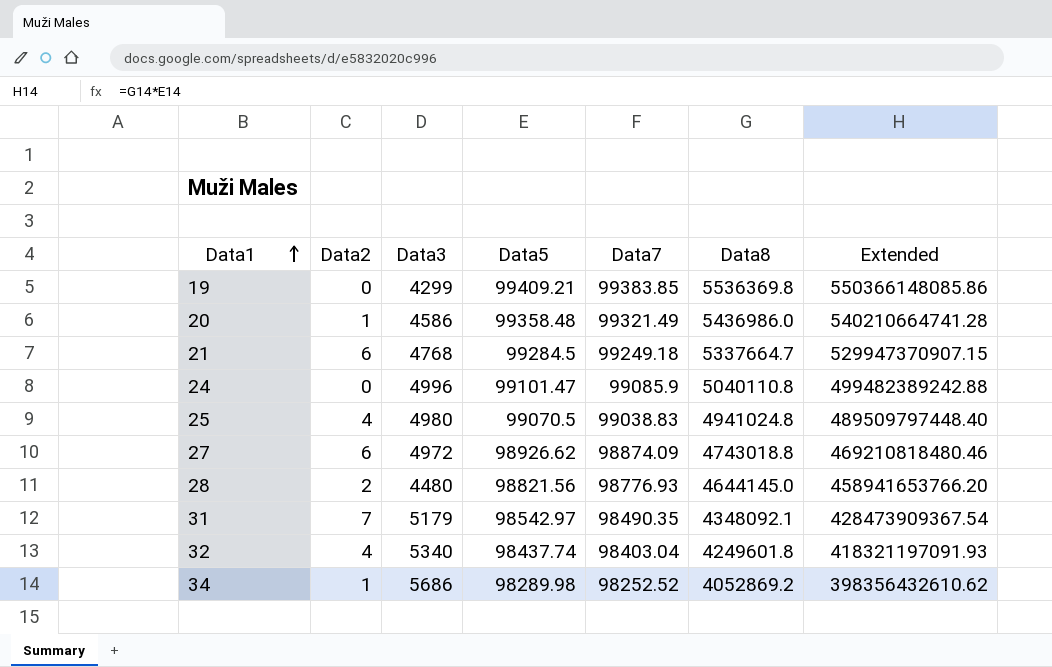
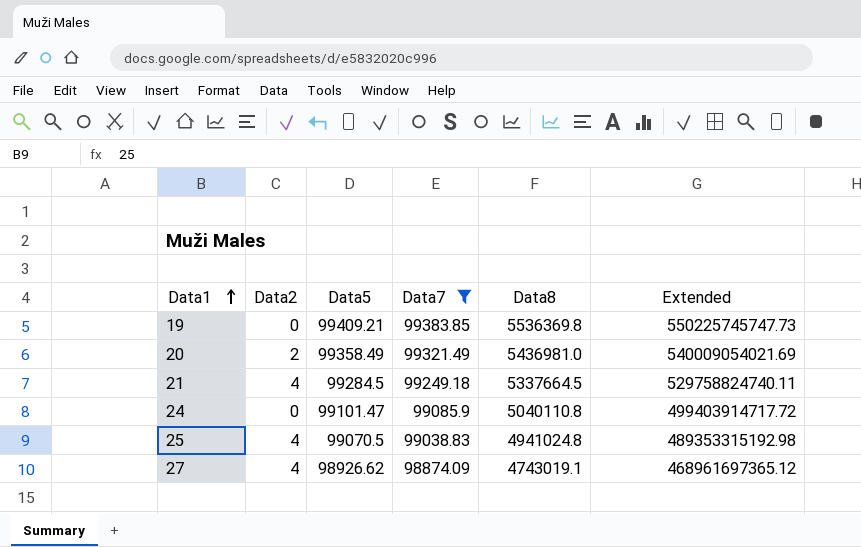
filter: none -> Data7 >= 98874.09
column Data3 | position: 3 -> none
column Extended | formula: [Data5] * [Data8] -> [Data7] * [Data8]
20 | Data2: 1 -> 2
20 | Data5: 99358.48 -> 99358.49
20 | Data8: 5436986.0 -> 5436981.0
21 | Data2: 6 -> 4
21 | Data8: 5337664.7 -> 5337664.5
27 | Data2: 6 -> 4
27 | Data8: 4743018.8 -> 4743019.1

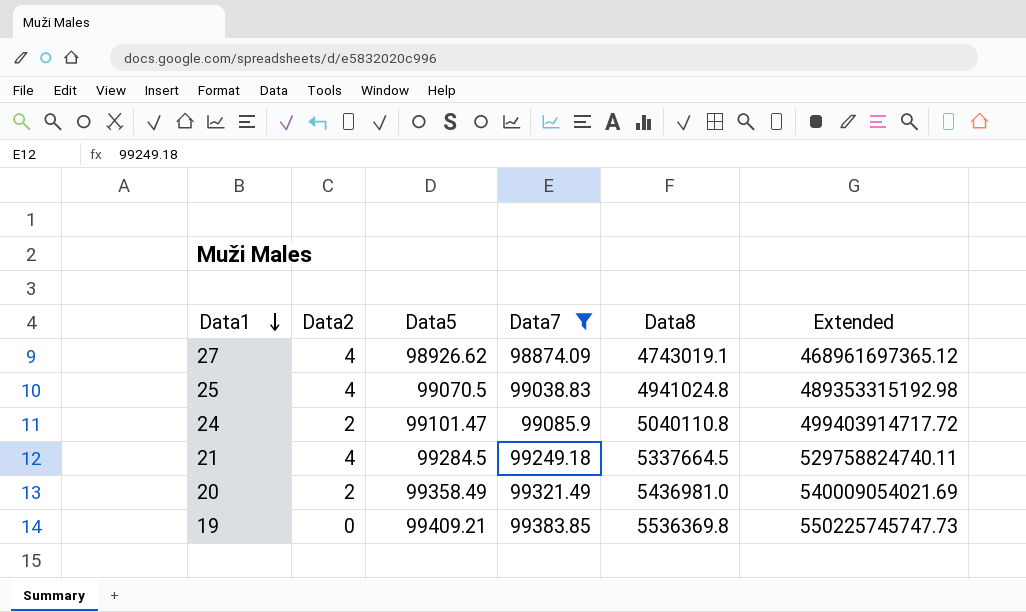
row order: Data1 ascending -> Data1 descending
24 | Data2: 0 -> 2

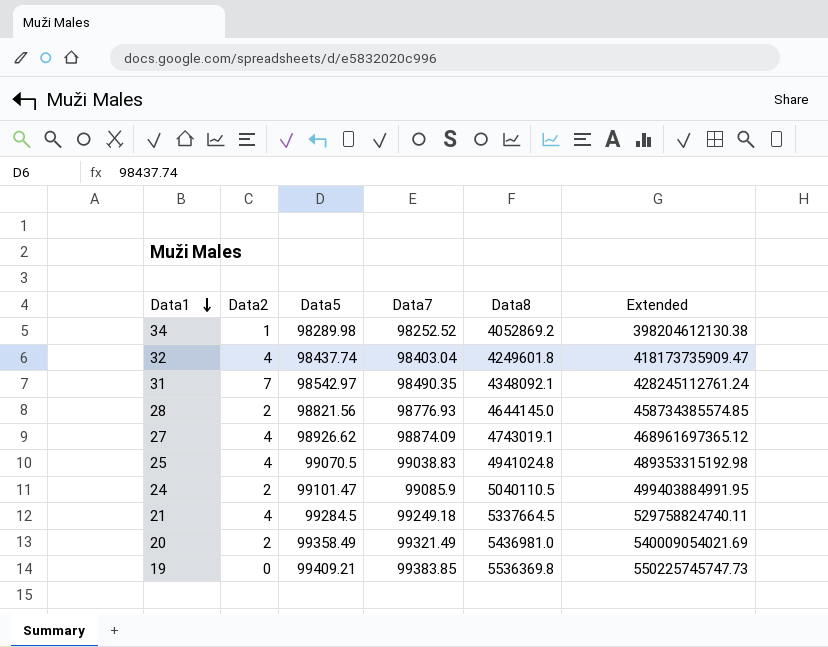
filter: Data7 >= 98874.09 -> none
24 | Data8: 5040110.8 -> 5040110.5
24 | Extended: 499403914717.72 -> 499403884991.95

